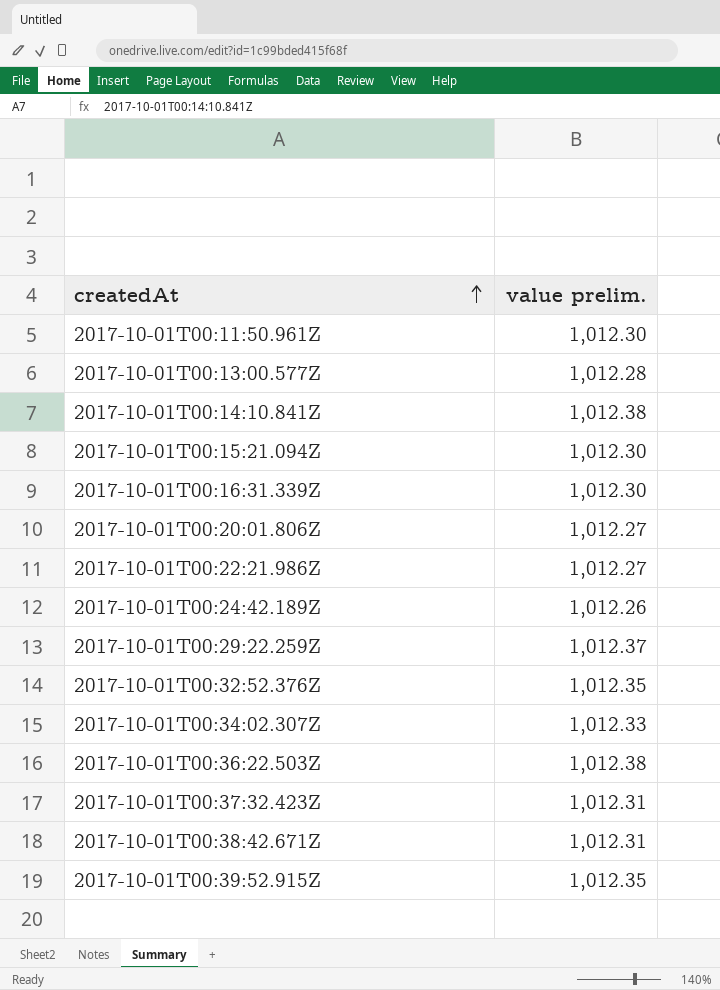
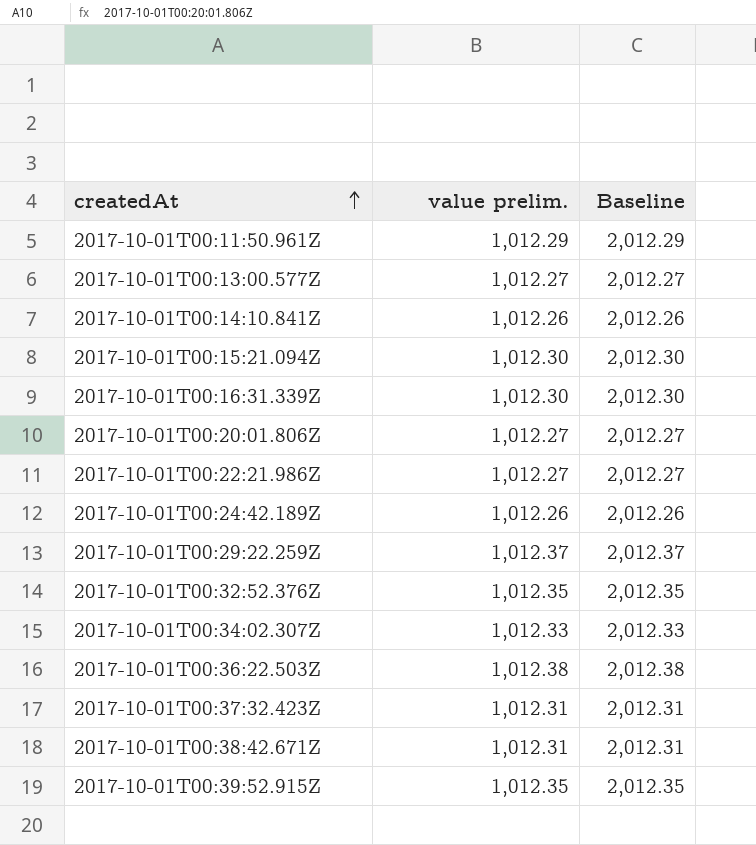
column Baseline | formula: none -> [value prelim.] + 1000
2017-10-01T00:11:50.961Z | value prelim.: 1,012.30 -> 1,012.29
2017-10-01T00:13:00.577Z | value prelim.: 1,012.28 -> 1,012.27
2017-10-01T00:14:10.841Z | value prelim.: 1,012.38 -> 1,012.26

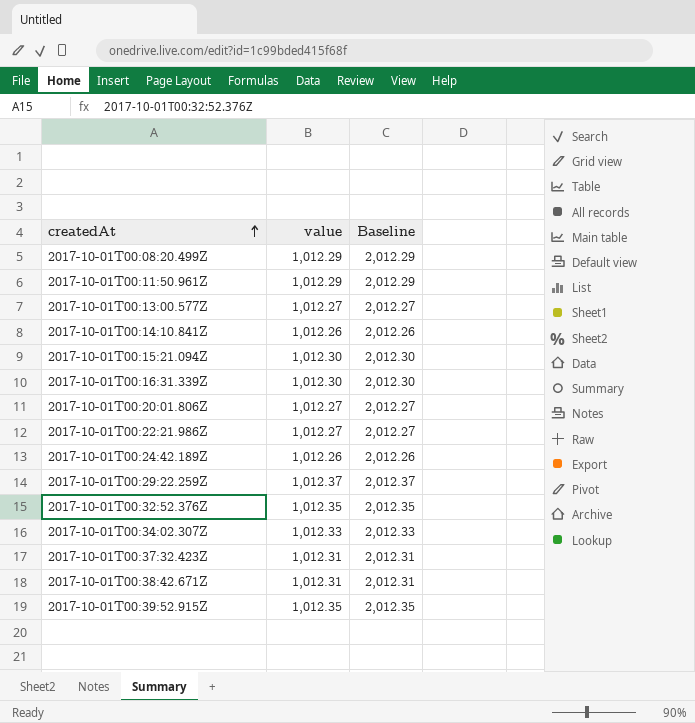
column name: value prelim. -> value
row 2017-10-01T00:36:22.503Z: 1,012.38 | 2,012.38 -> none
row 2017-10-01T00:08:20.499Z: none -> 1,012.29 | 2,012.29

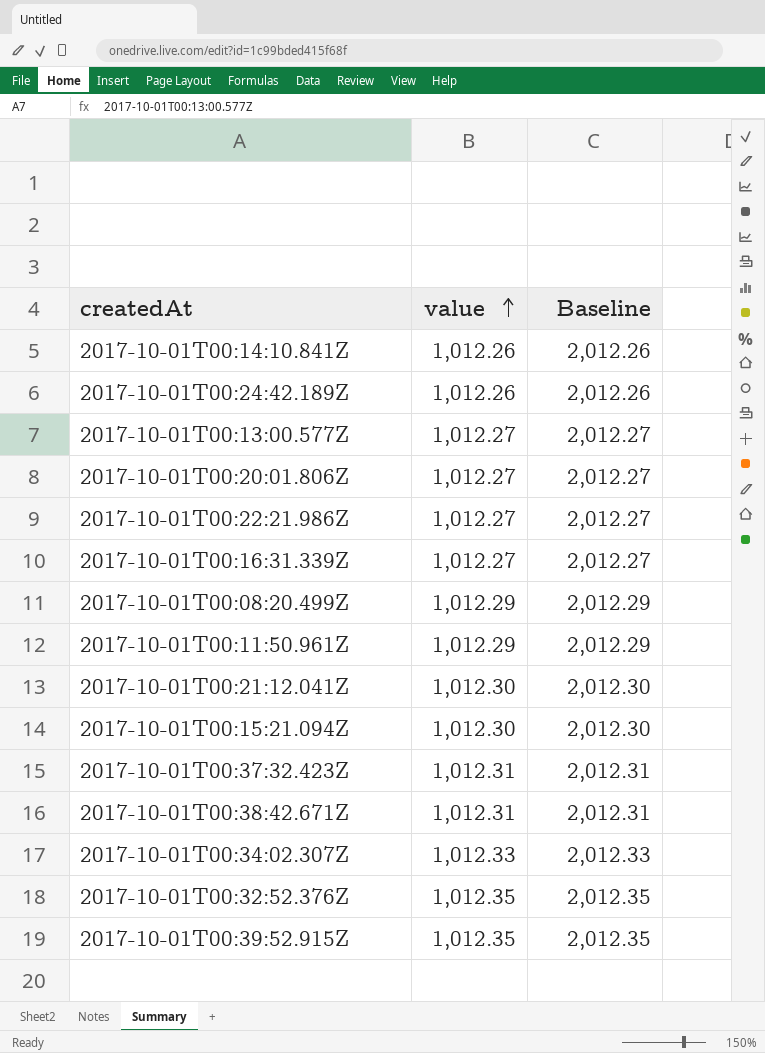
row order: createdAt ascending -> value ascending
row 2017-10-01T00:29:22.259Z: 1,012.37 | 2,012.37 -> none
2017-10-01T00:16:31.339Z | value: 1,012.30 -> 1,012.27
2017-10-01T00:16:31.339Z | Baseline: 2,012.30 -> 2,012.27
row 2017-10-01T00:21:12.041Z: none -> 1,012.30 | 2,012.30

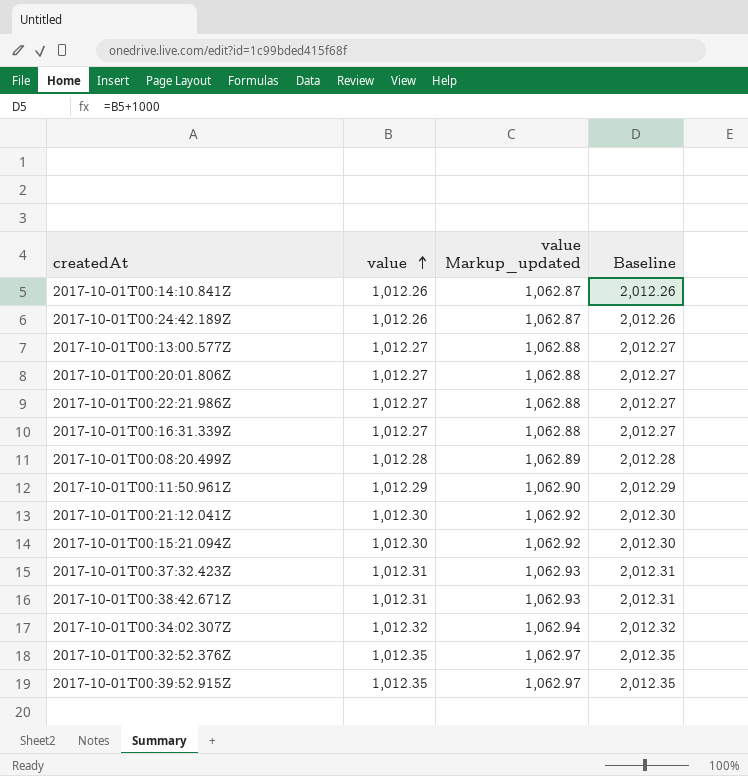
column value Markup_updated | formula: none -> [value] * 1.05
2017-10-01T00:08:20.499Z | value: 1,012.29 -> 1,012.28
2017-10-01T00:08:20.499Z | Baseline: 2,012.29 -> 2,012.28
2017-10-01T00:34:02.307Z | value: 1,012.33 -> 1,012.32
2017-10-01T00:34:02.307Z | Baseline: 2,012.33 -> 2,012.32

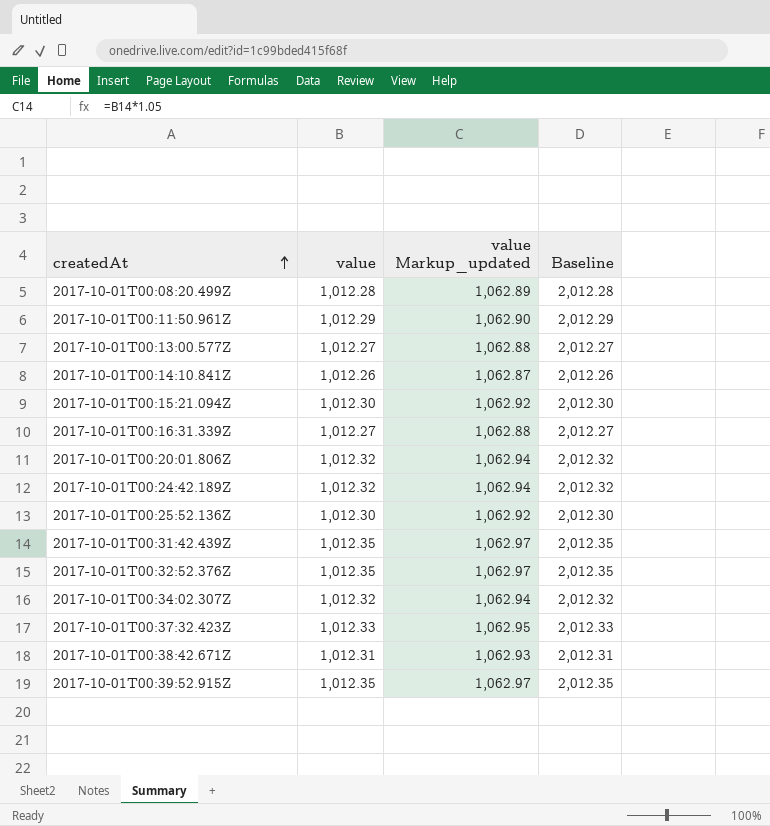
row order: value ascending -> createdAt ascending
row 2017-10-01T00:22:21.986Z: 1,012.27 | 1,062.88 | 2,012.27 -> none
row 2017-10-01T00:21:12.041Z: 1,012.30 | 1,062.92 | 2,012.30 -> none
2017-10-01T00:20:01.806Z | value: 1,012.27 -> 1,012.32
2017-10-01T00:20:01.806Z | value Markup_updated: 1,062.88 -> 1,062.94
2017-10-01T00:20:01.806Z | Baseline: 2,012.27 -> 2,012.32
2017-10-01T00:24:42.189Z | value: 1,012.26 -> 1,012.32
2017-10-01T00:24:42.189Z | value Markup_updated: 1,062.87 -> 1,062.94
2017-10-01T00:24:42.189Z | Baseline: 2,012.26 -> 2,012.32
row 2017-10-01T00:25:52.136Z: none -> 1,012.30 | 1,062.92 | 2,012.30
row 2017-10-01T00:31:42.439Z: none -> 1,012.35 | 1,062.97 | 2,012.35
2017-10-01T00:37:32.423Z | value: 1,012.31 -> 1,012.33
2017-10-01T00:37:32.423Z | value Markup_updated: 1,062.93 -> 1,062.95
2017-10-01T00:37:32.423Z | Baseline: 2,012.31 -> 2,012.33

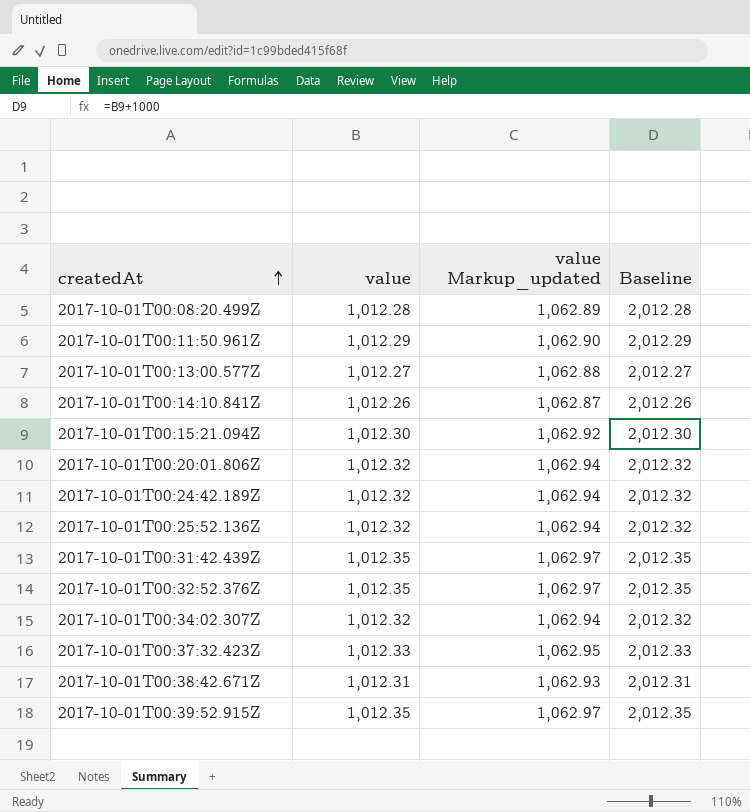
row 2017-10-01T00:16:31.339Z: 1,012.27 | 1,062.88 | 2,012.27 -> none
2017-10-01T00:25:52.136Z | value: 1,012.30 -> 1,012.32
2017-10-01T00:25:52.136Z | value Markup_updated: 1,062.92 -> 1,062.94
2017-10-01T00:25:52.136Z | Baseline: 2,012.30 -> 2,012.32

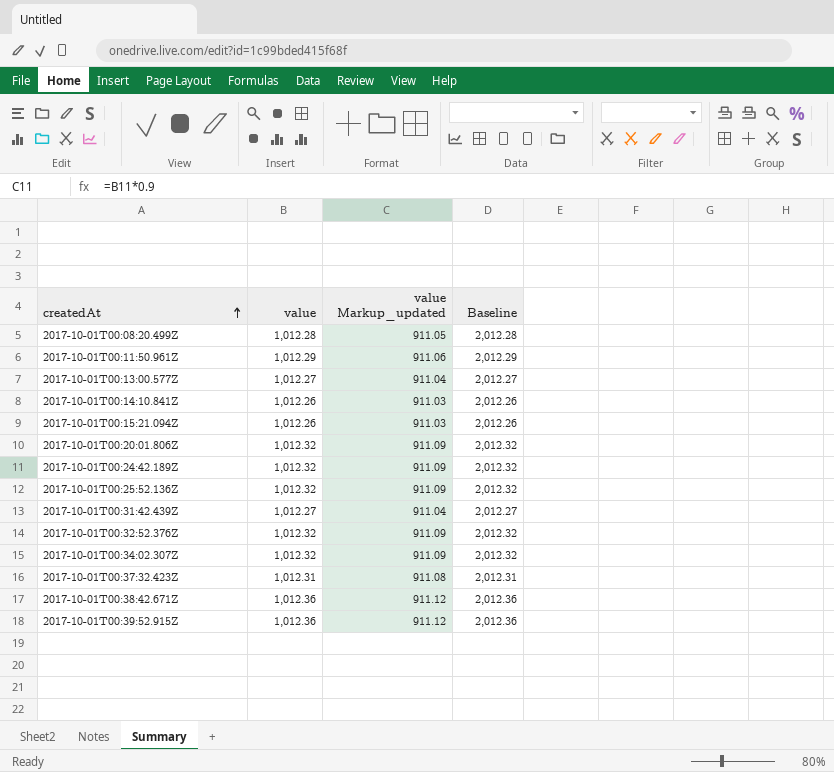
column value Markup_updated | formula: [value] * 1.05 -> [value] * 0.9
2017-10-01T00:15:21.094Z | value: 1,012.30 -> 1,012.26
2017-10-01T00:15:21.094Z | Baseline: 2,012.30 -> 2,012.26
2017-10-01T00:31:42.439Z | value: 1,012.35 -> 1,012.27
2017-10-01T00:31:42.439Z | Baseline: 2,012.35 -> 2,012.27
2017-10-01T00:32:52.376Z | value: 1,012.35 -> 1,012.32
2017-10-01T00:32:52.376Z | Baseline: 2,012.35 -> 2,012.32
2017-10-01T00:37:32.423Z | value: 1,012.33 -> 1,012.31
2017-10-01T00:37:32.423Z | Baseline: 2,012.33 -> 2,012.31
2017-10-01T00:38:42.671Z | value: 1,012.31 -> 1,012.36
2017-10-01T00:38:42.671Z | Baseline: 2,012.31 -> 2,012.36
2017-10-01T00:39:52.915Z | value: 1,012.35 -> 1,012.36
2017-10-01T00:39:52.915Z | Baseline: 2,012.35 -> 2,012.36

